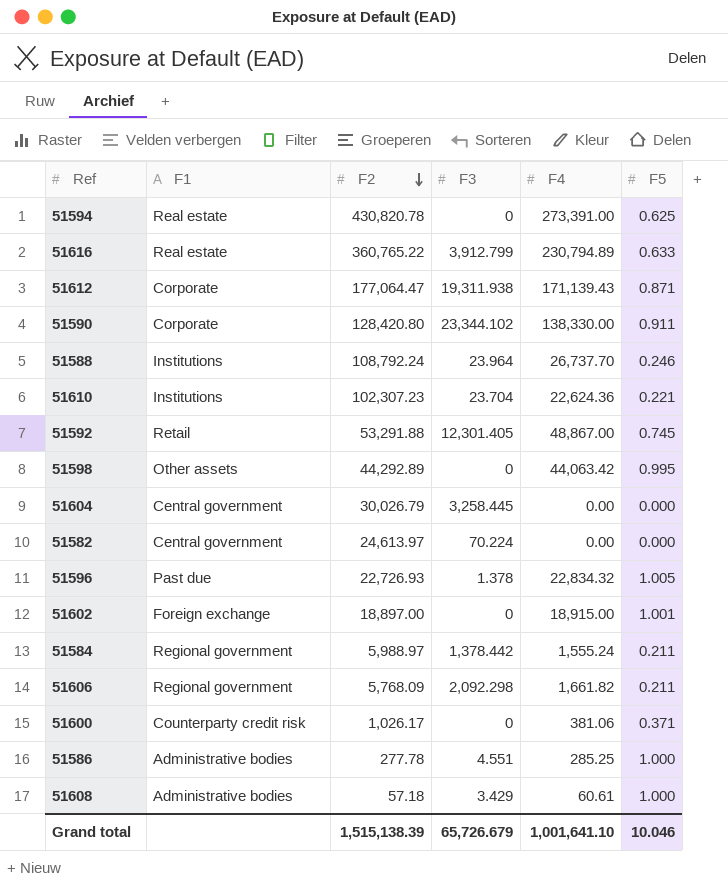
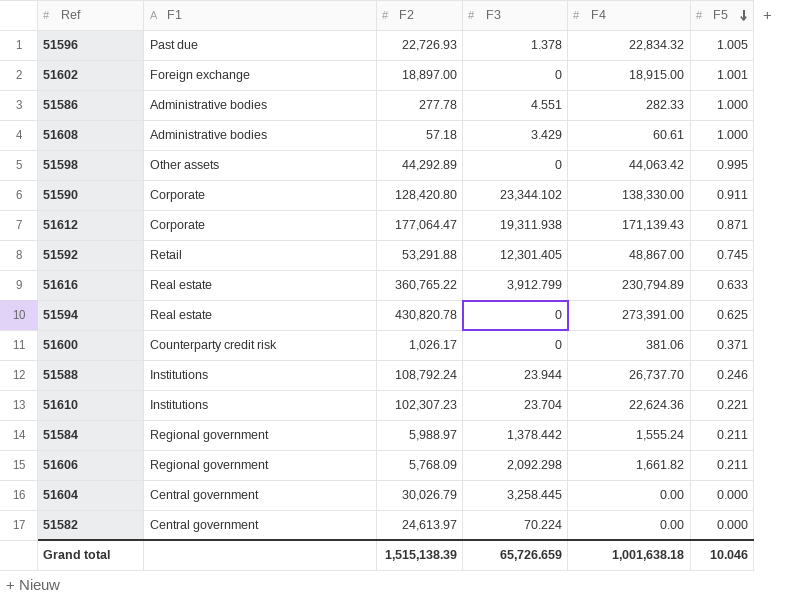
row order: F2 descending -> F5 descending
51586 | F4: 285.25 -> 282.33
51588 | F3: 23.964 -> 23.944
Grand total | F3: 65,726.679 -> 65,726.659
Grand total | F4: 1,001,641.10 -> 1,001,638.18

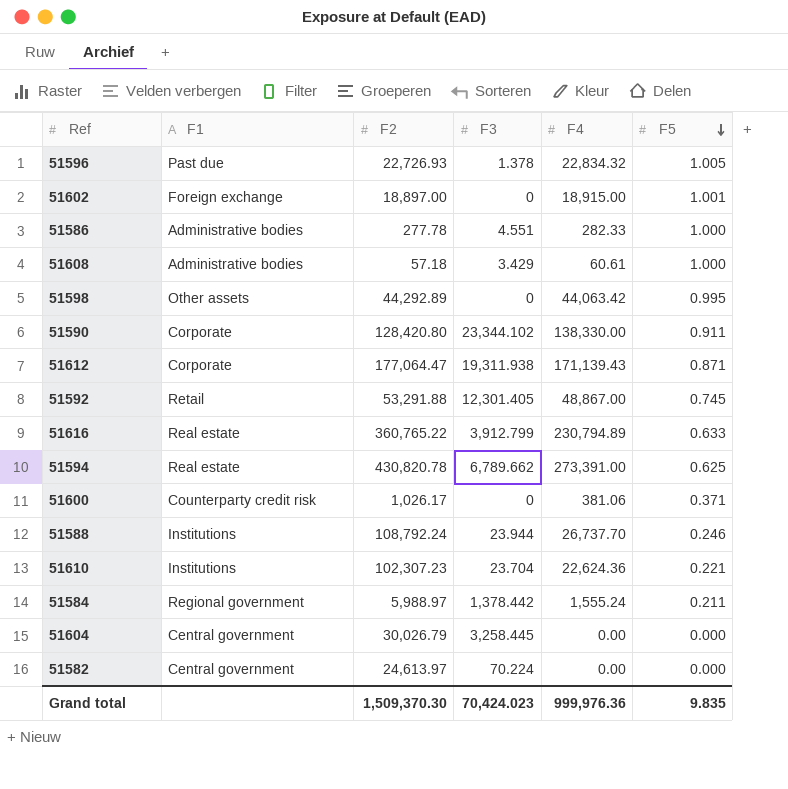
row 51606: Regional government | 5,768.09 | 2,092.298 | 1,661.82 | 0.211 -> none
51594 | F3: 0 -> 6,789.662
Grand total | F2: 1,515,138.39 -> 1,509,370.30
Grand total | F3: 65,726.659 -> 70,424.023
Grand total | F4: 1,001,638.18 -> 999,976.36
Grand total | F5: 10.046 -> 9.835

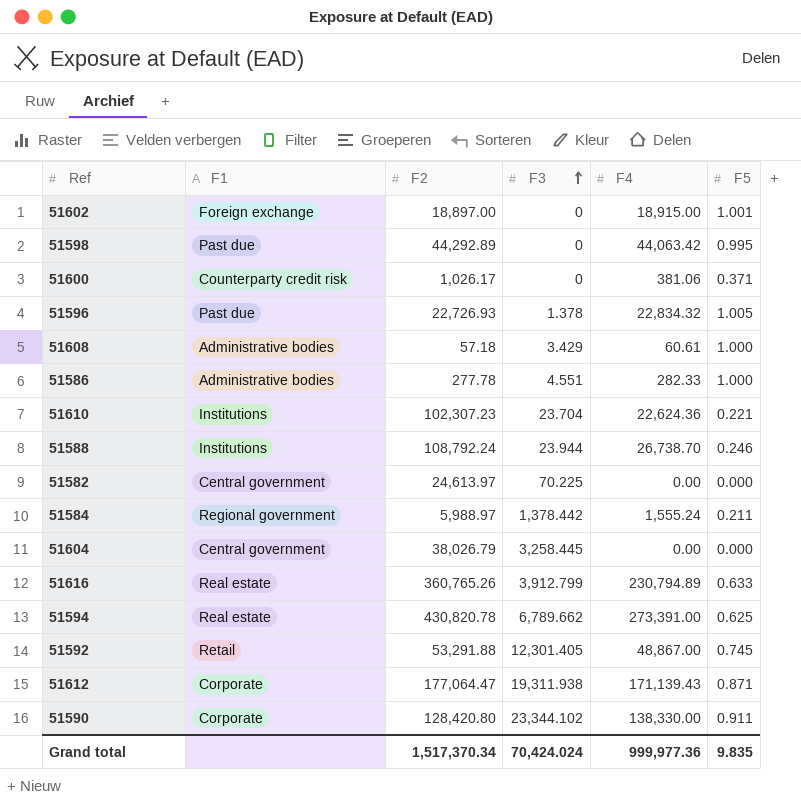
row order: F5 descending -> F3 ascending
51598 | F1: Other assets -> Past due
51588 | F4: 26,737.70 -> 26,738.70
51582 | F3: 70.224 -> 70.225
51604 | F2: 30,026.79 -> 38,026.79
51616 | F2: 360,765.22 -> 360,765.26
Grand total | F2: 1,509,370.30 -> 1,517,370.34
Grand total | F3: 70,424.023 -> 70,424.024
Grand total | F4: 999,976.36 -> 999,977.36

